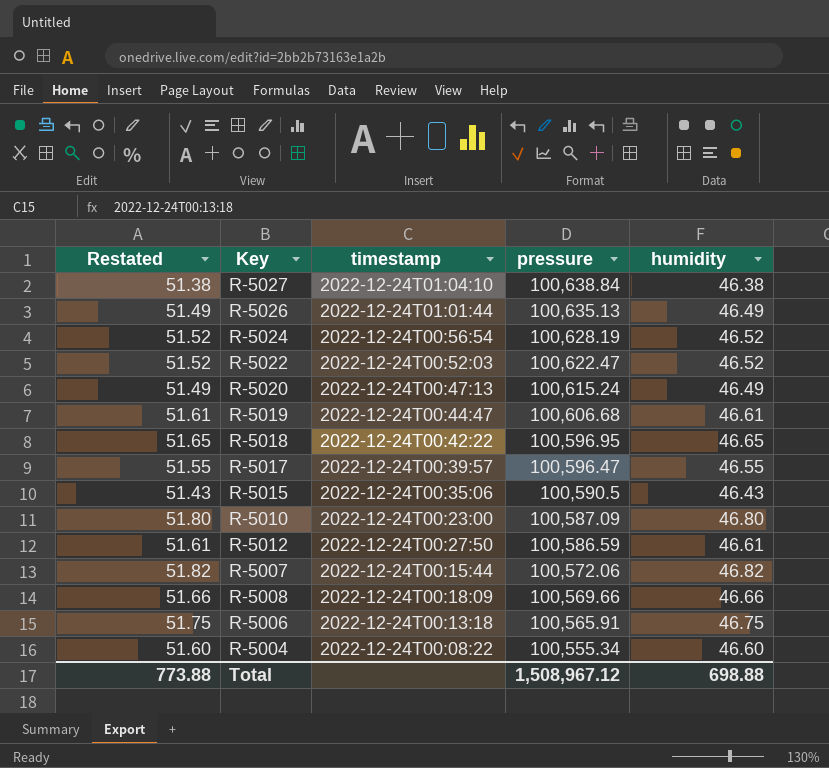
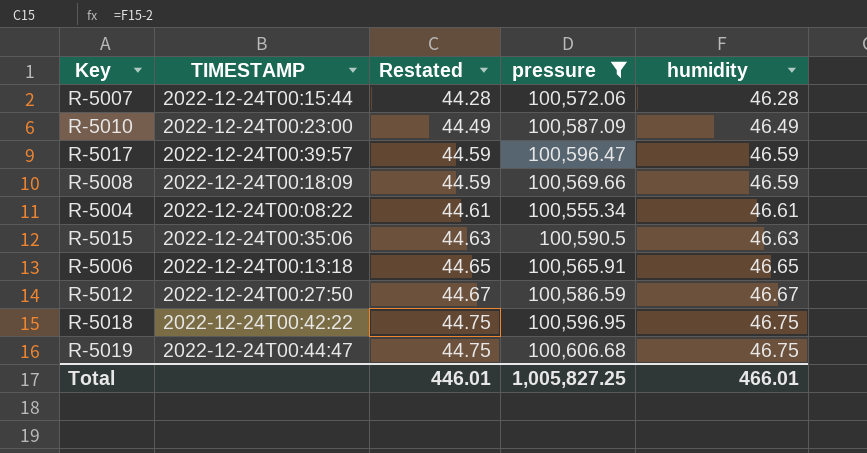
filter: none -> pressure <= 100,606.68
row order: pressure descending -> Restated ascending
column name: timestamp -> TIMESTAMP
column Restated | formula: [humidity] + 5 -> [humidity] - 2
column Restated | position: 1 -> 3
R-5007 | humidity: 46.82 -> 46.28
R-5010 | humidity: 46.80 -> 46.49
R-5017 | humidity: 46.55 -> 46.59
R-5008 | humidity: 46.66 -> 46.59
R-5004 | humidity: 46.60 -> 46.61
R-5015 | humidity: 46.43 -> 46.63
R-5006 | humidity: 46.75 -> 46.65
R-5012 | humidity: 46.61 -> 46.67
R-5018 | humidity: 46.65 -> 46.75
R-5019 | humidity: 46.61 -> 46.75
Total | Restated: 773.88 -> 446.01
Total | pressure: 1,508,967.12 -> 1,005,827.25
Total | humidity: 698.88 -> 466.01

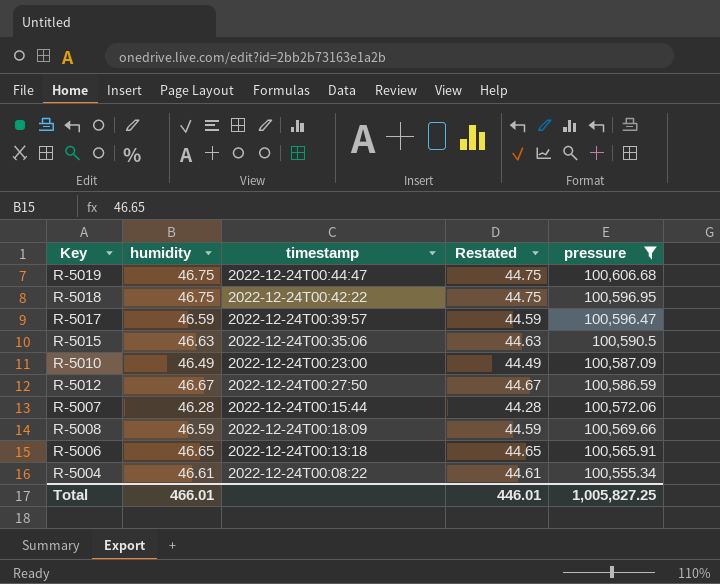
row order: Restated ascending -> pressure descending
column humidity | position: 5 -> 2
column name: TIMESTAMP -> timestamp

